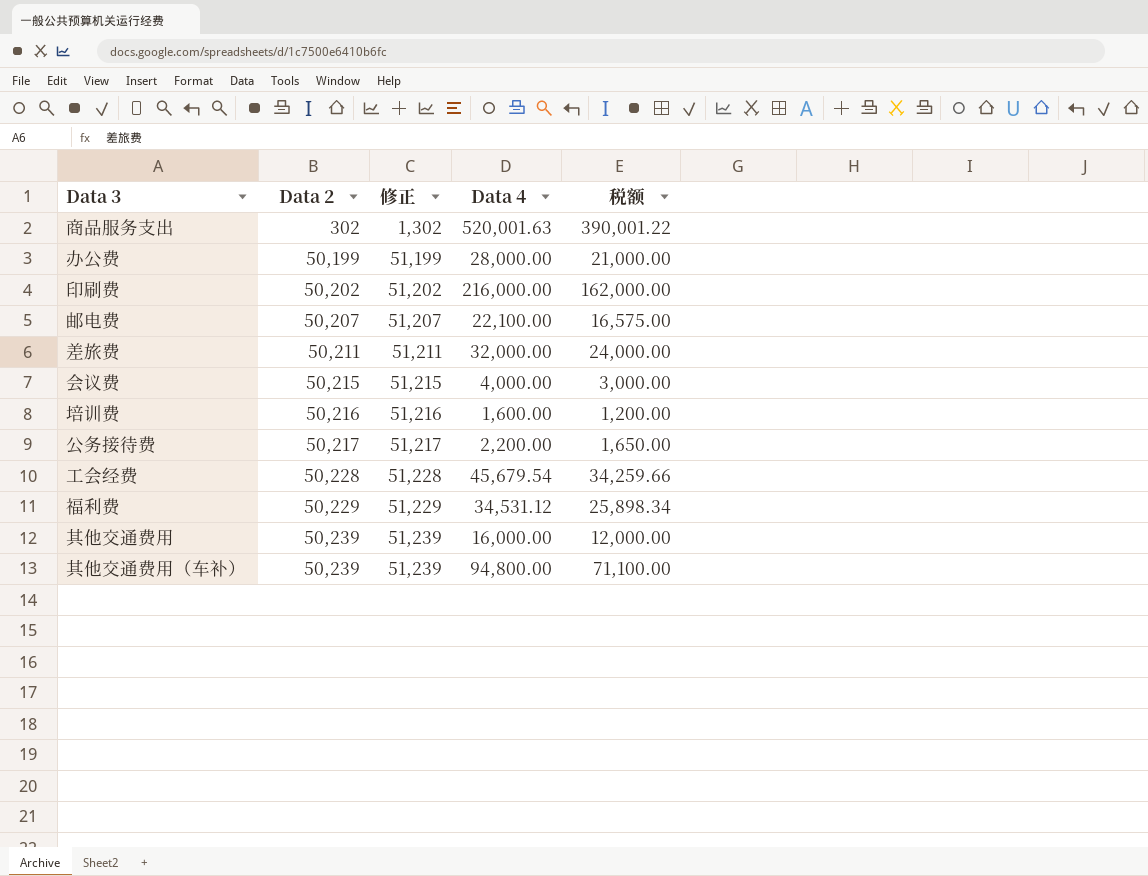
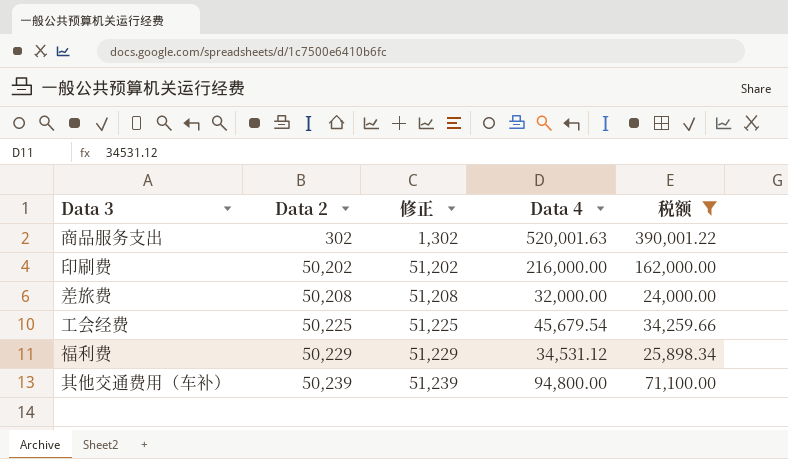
filter: none -> 税额 >= 24,000.00
差旅费 | Data 2: 50,211 -> 50,208
差旅费 | 修正: 51,211 -> 51,208
工会经费 | Data 2: 50,228 -> 50,225
工会经费 | 修正: 51,228 -> 51,225

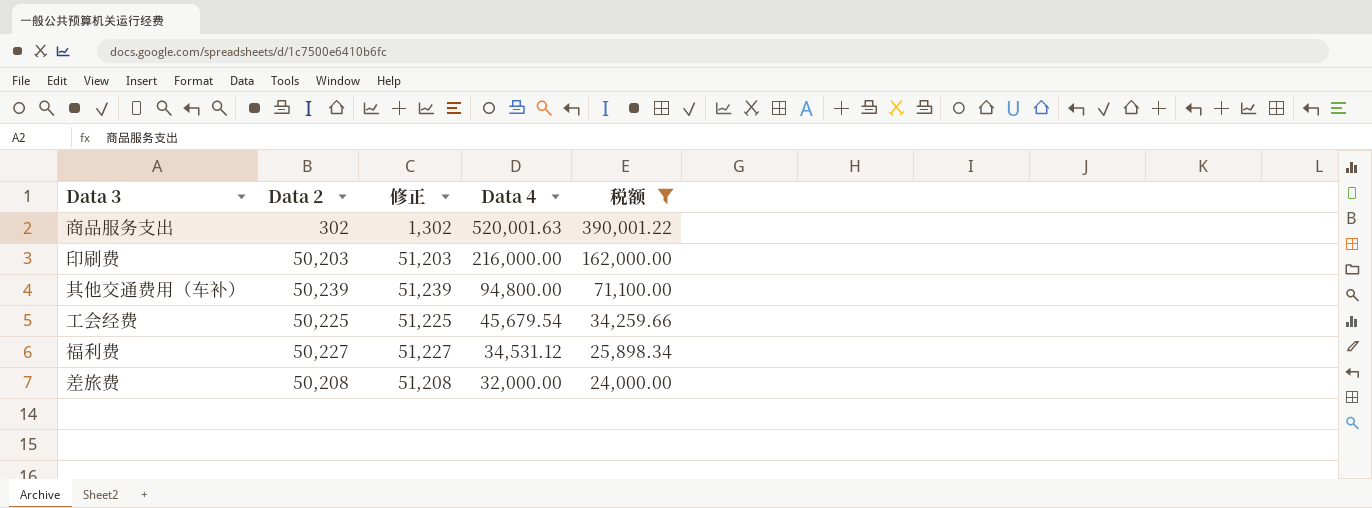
row order: Data 2 ascending -> Data 4 descending
印刷费 | Data 2: 50,202 -> 50,203
印刷费 | 修正: 51,202 -> 51,203
福利费 | Data 2: 50,229 -> 50,227
福利费 | 修正: 51,229 -> 51,227

